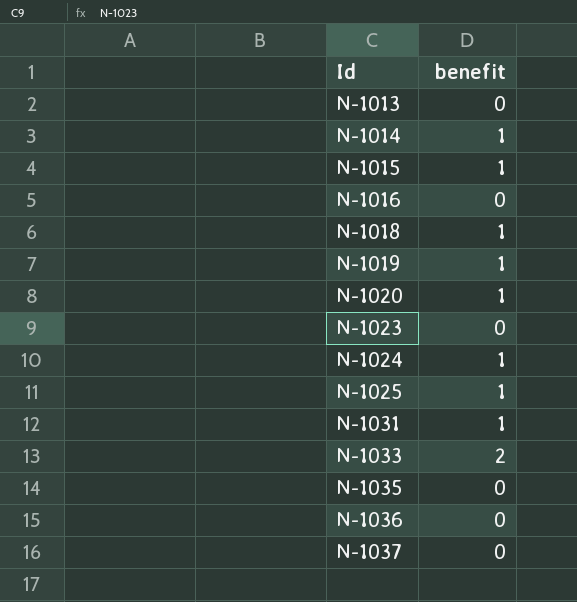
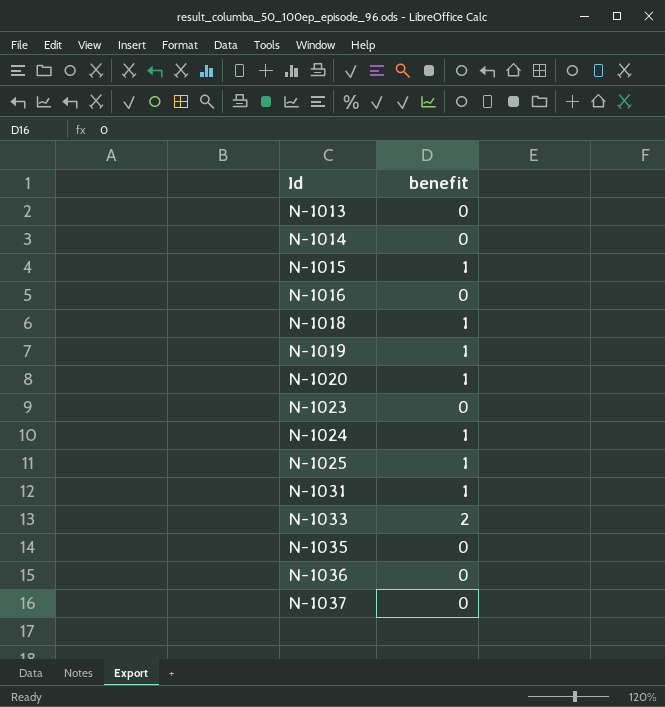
N-1014 | benefit: 1 -> 0

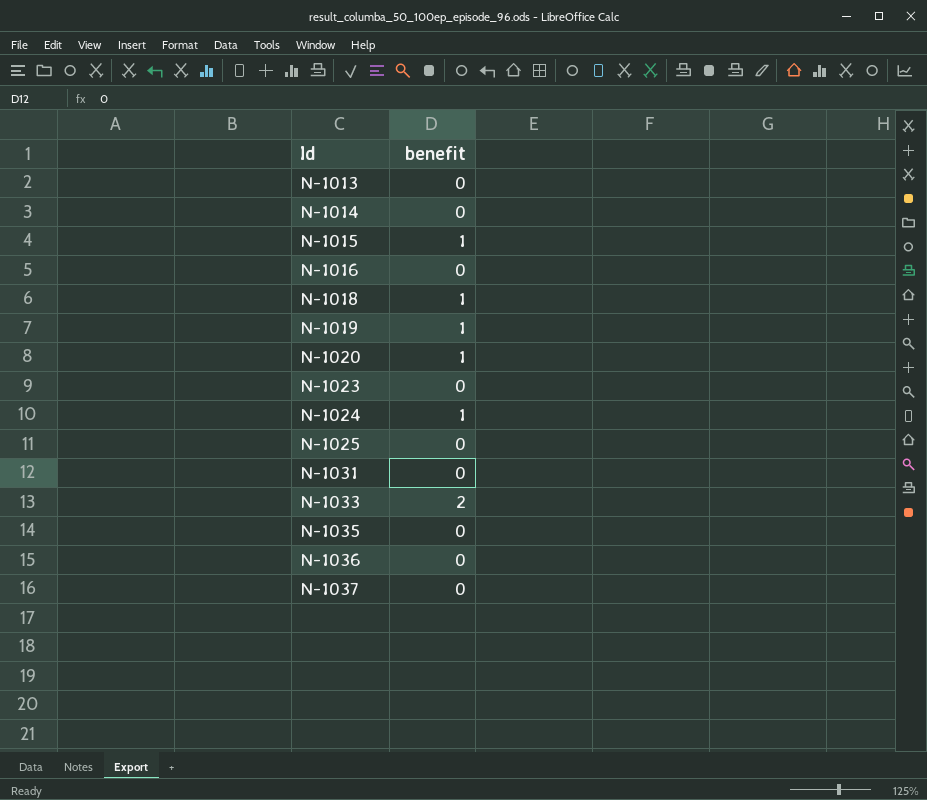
N-1025 | benefit: 1 -> 0
N-1031 | benefit: 1 -> 0

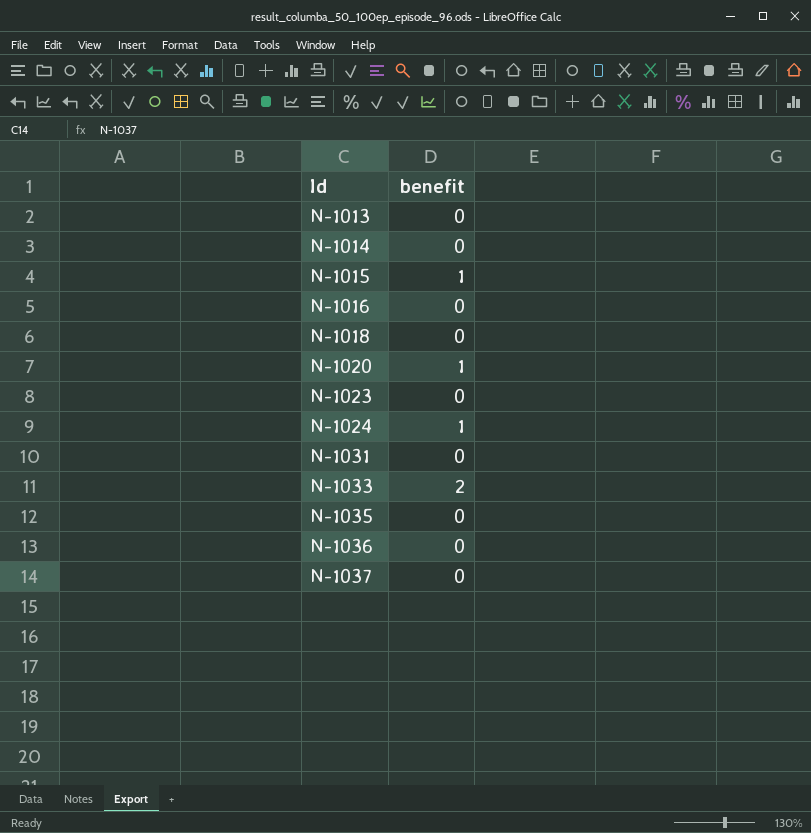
row N-1019: 1 -> none
row N-1025: 0 -> none
N-1018 | benefit: 1 -> 0

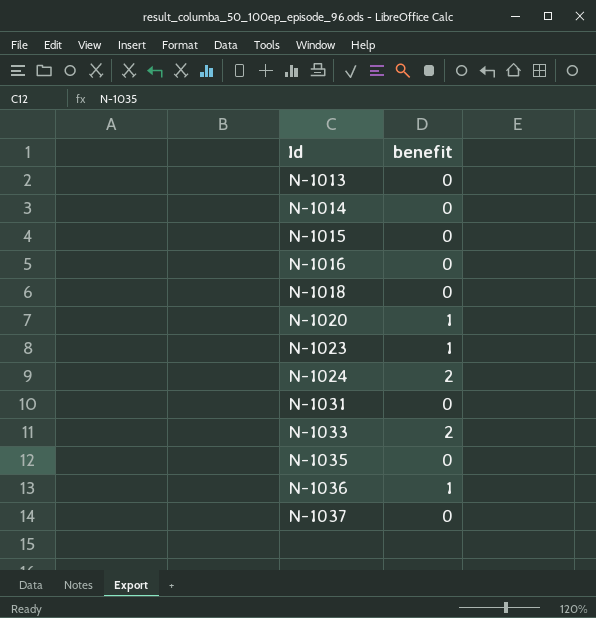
N-1015 | benefit: 1 -> 0
N-1023 | benefit: 0 -> 1
N-1024 | benefit: 1 -> 2
N-1036 | benefit: 0 -> 1

